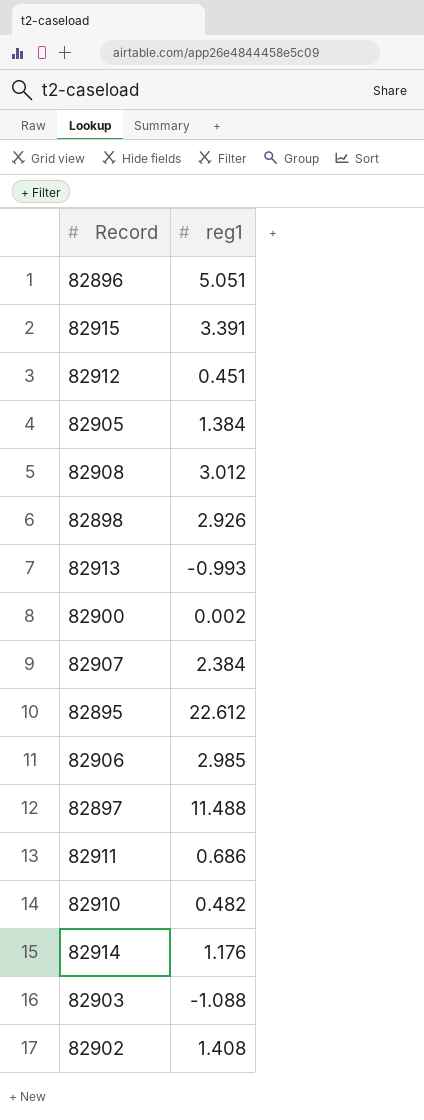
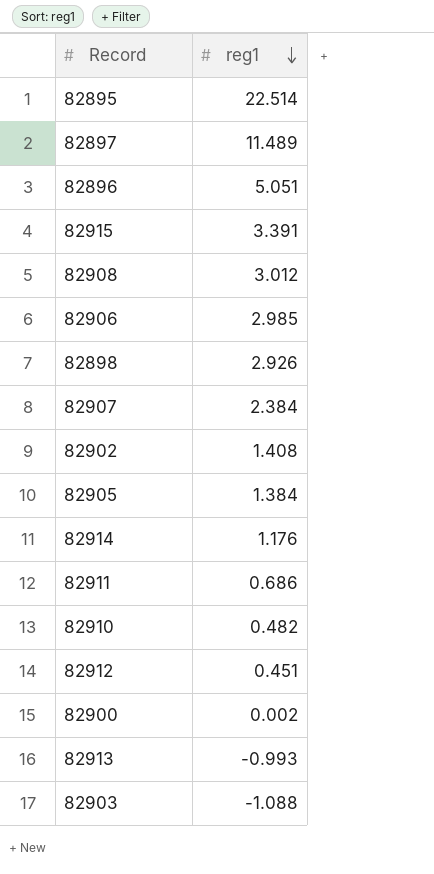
row order: none -> reg1 descending
82895 | reg1: 22.612 -> 22.514
82897 | reg1: 11.488 -> 11.489

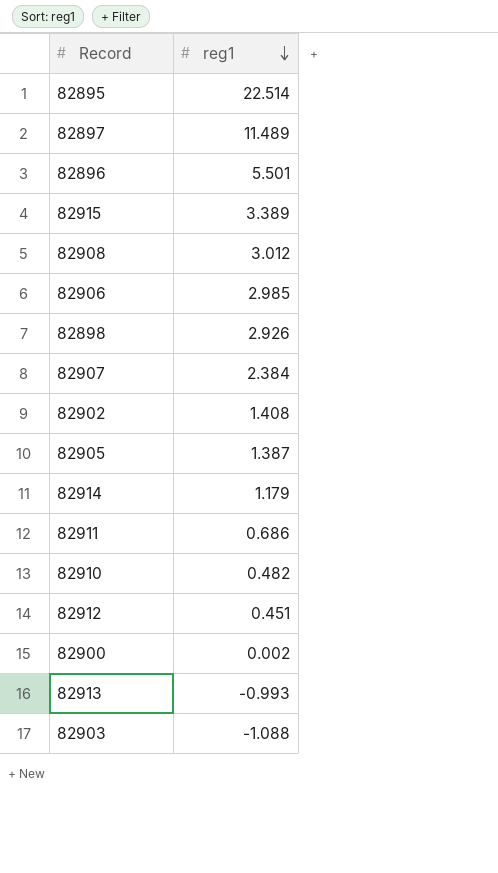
82896 | reg1: 5.051 -> 5.501
82915 | reg1: 3.391 -> 3.389
82905 | reg1: 1.384 -> 1.387
82914 | reg1: 1.176 -> 1.179

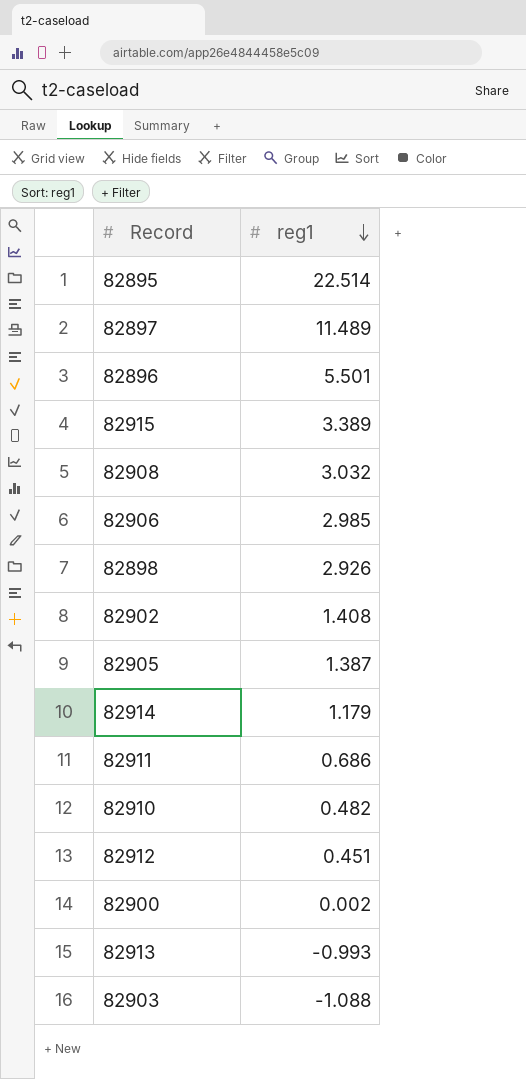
row 82907: 2.384 -> none
82908 | reg1: 3.012 -> 3.032

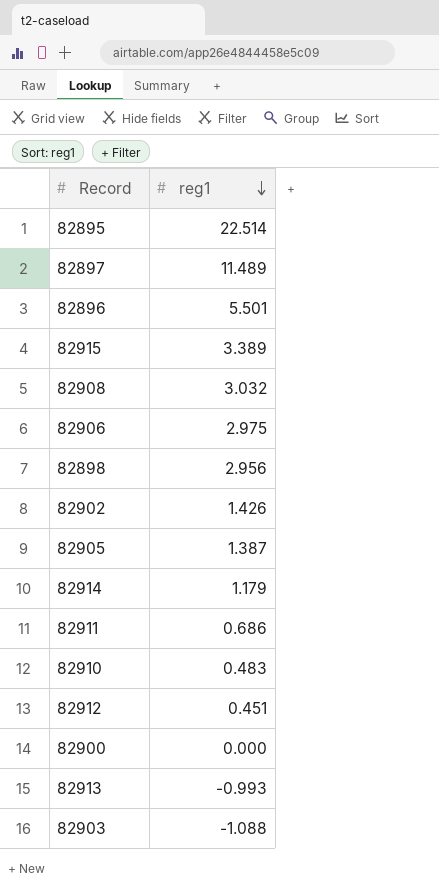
82906 | reg1: 2.985 -> 2.975
82898 | reg1: 2.926 -> 2.956
82902 | reg1: 1.408 -> 1.426
82910 | reg1: 0.482 -> 0.483
82900 | reg1: 0.002 -> 0.000

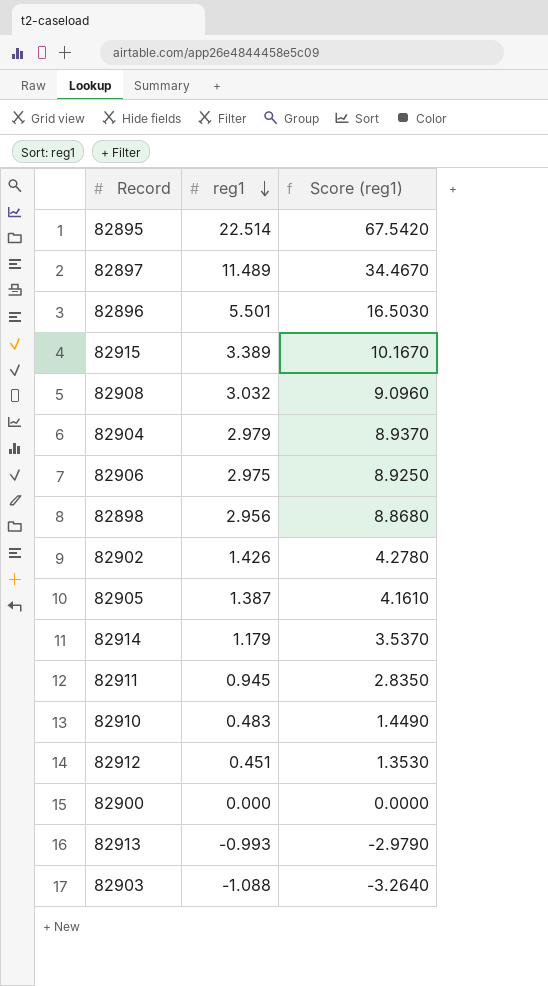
column Score (reg1) | formula: none -> [reg1] * 3
row 82904: none -> 2.979 | 8.9370
82911 | reg1: 0.686 -> 0.945

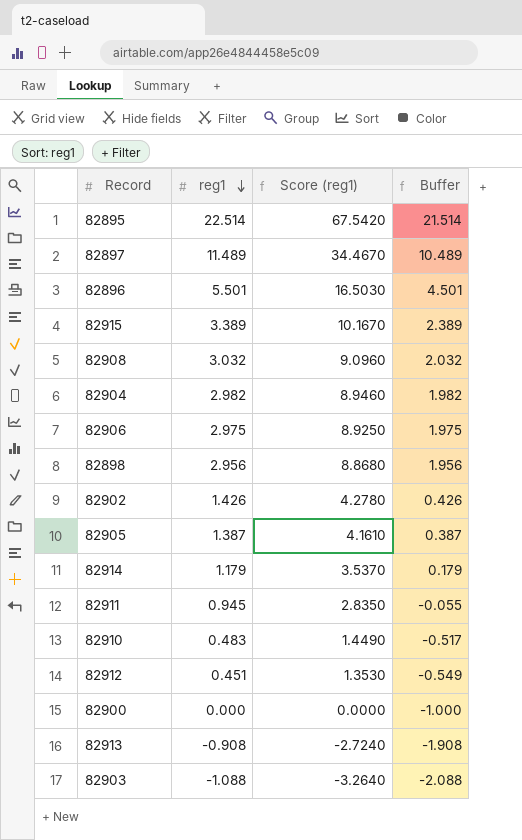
column Buffer | formula: none -> [reg1] - 1
82904 | reg1: 2.979 -> 2.982
82904 | Score (reg1): 8.9370 -> 8.9460
82913 | reg1: -0.993 -> -0.908
82913 | Score (reg1): -2.9790 -> -2.7240

